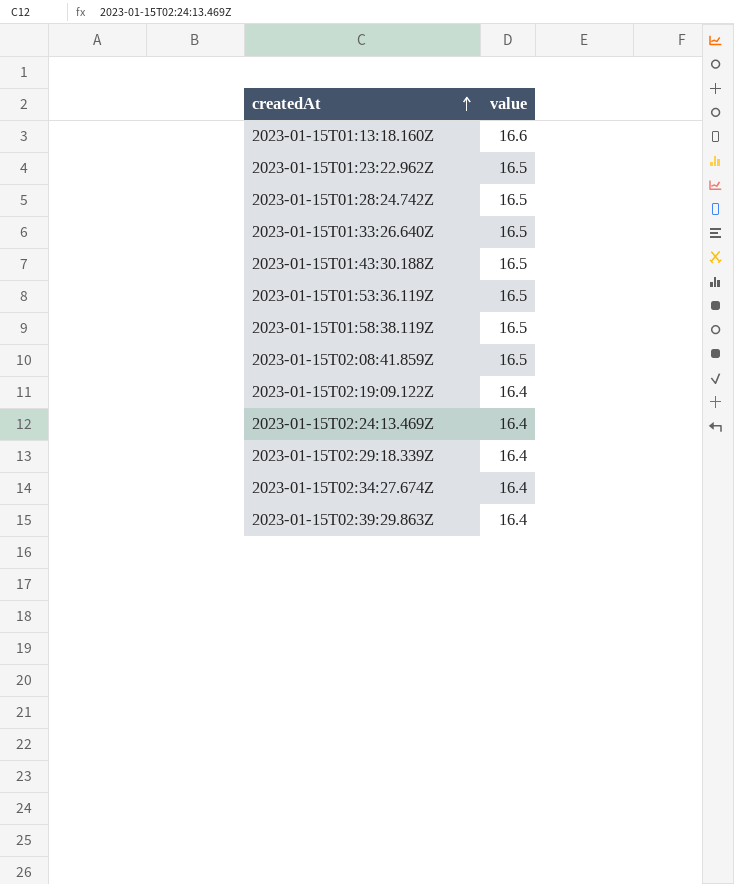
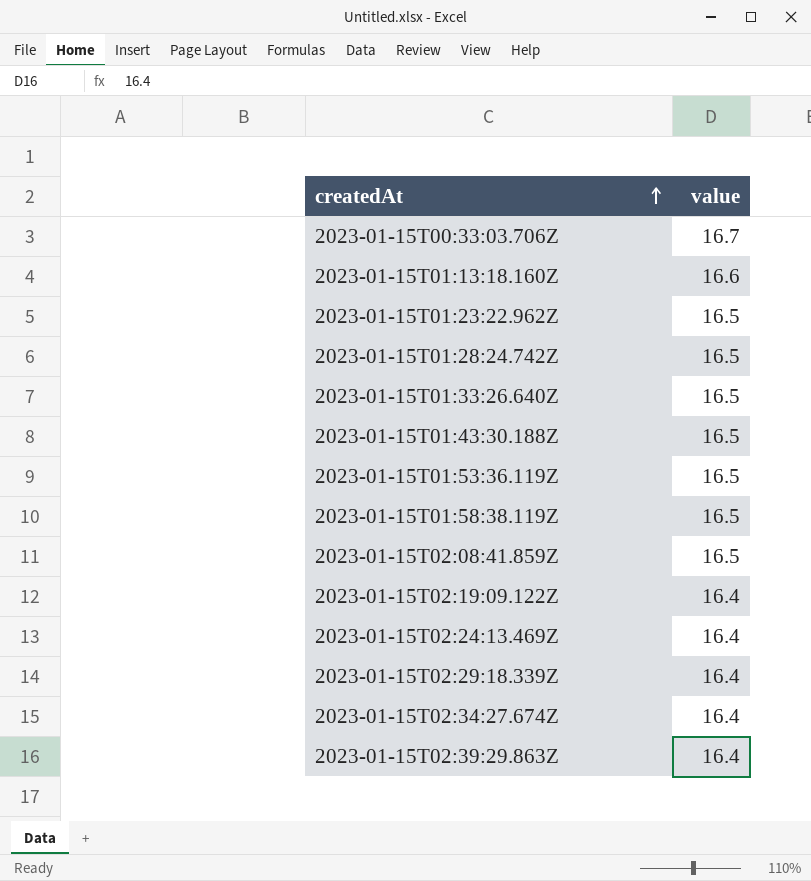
row 2023-01-15T00:33:03.706Z: none -> 16.7

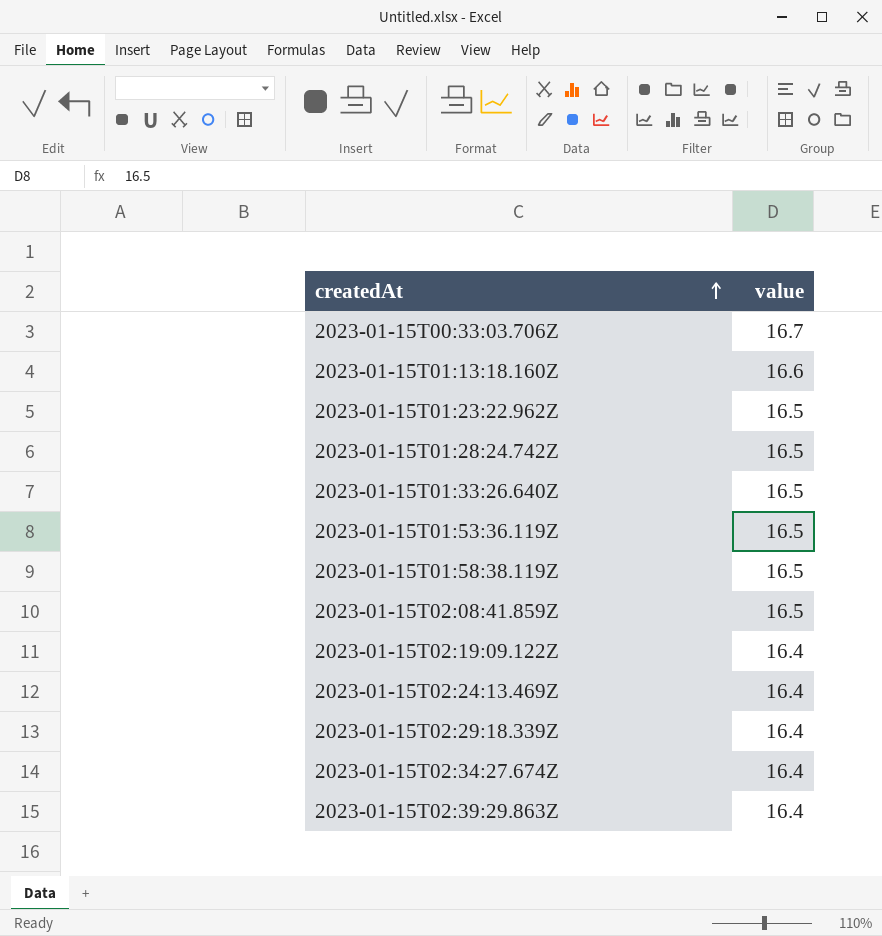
row 2023-01-15T01:43:30.188Z: 16.5 -> none

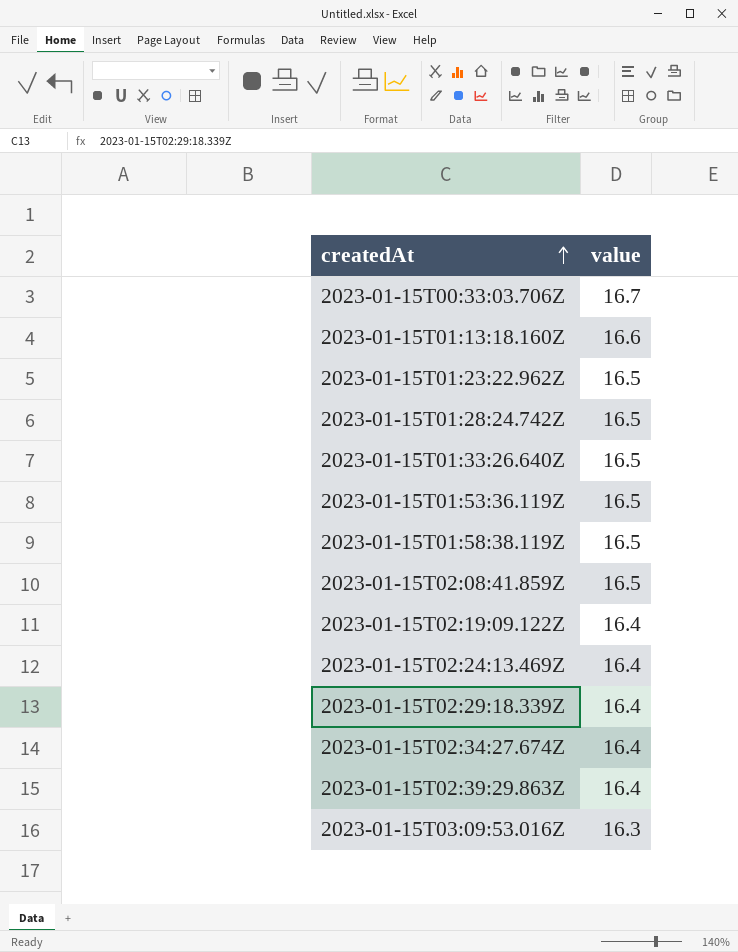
row 2023-01-15T03:09:53.016Z: none -> 16.3

